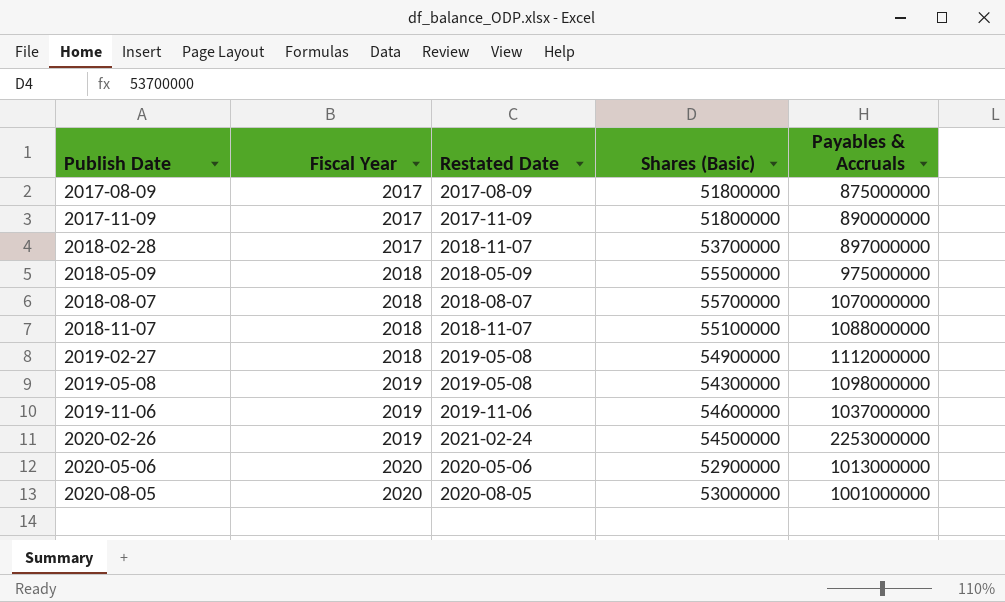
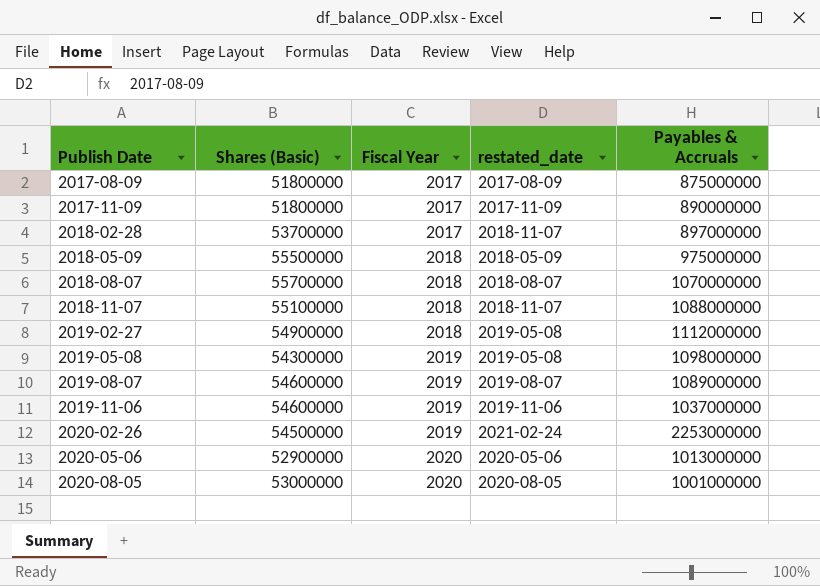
column Shares (Basic) | position: 4 -> 2
column name: Restated Date -> restated_date
row 2019-08-07: none -> 54600000 | 2019 | 2019-08-07 | 1089000000

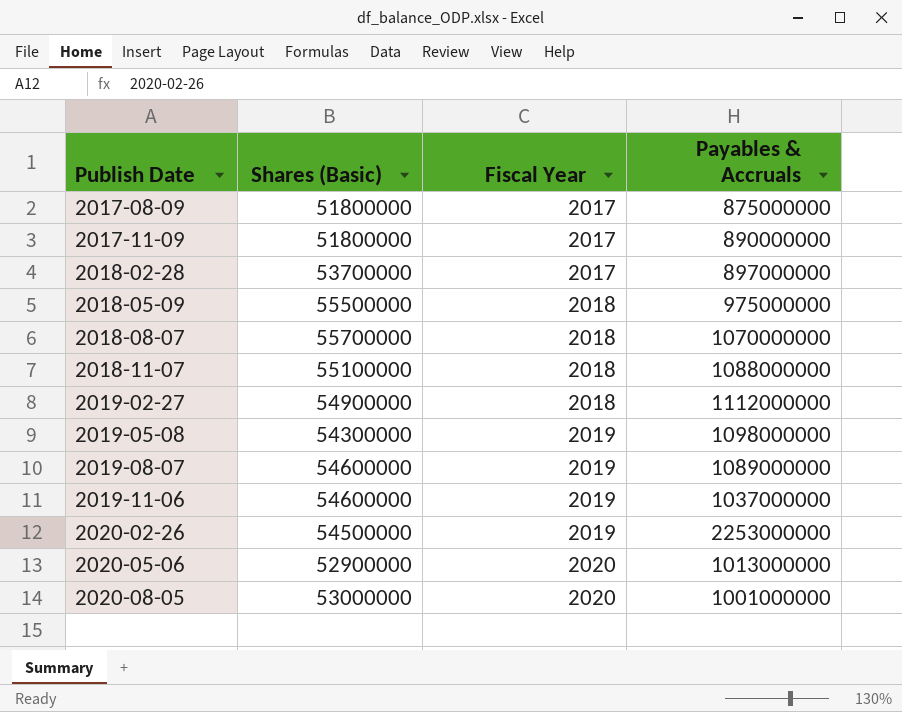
column restated_date | position: 4 -> none

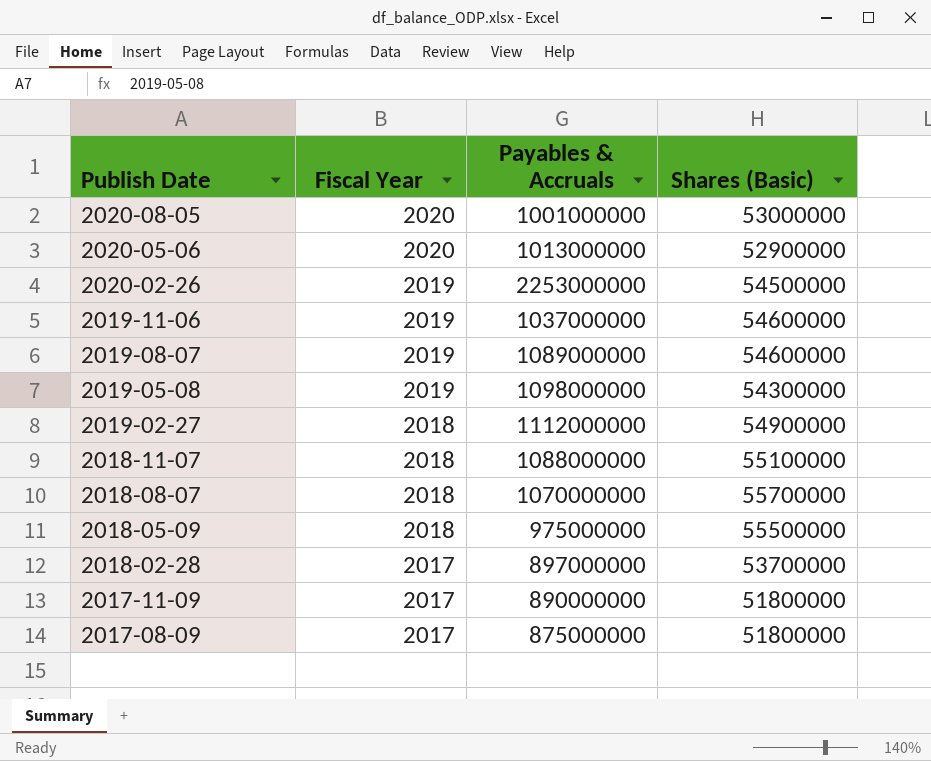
row order: Publish Date ascending -> Publish Date descending
column Shares (Basic) | position: 2 -> 4

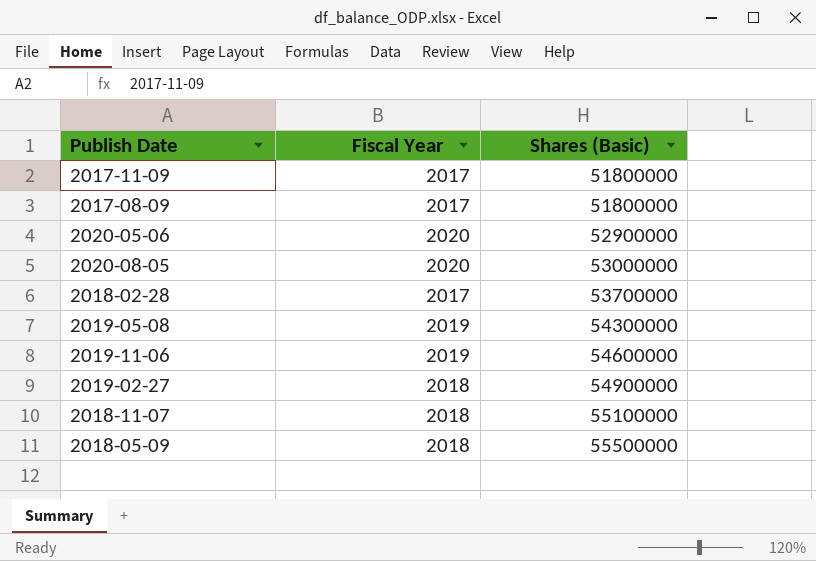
row order: Publish Date descending -> Shares (Basic) ascending
column Payables & Accruals | position: 3 -> none
row 2020-02-26: 2019 | 2253000000 | 54500000 -> none
row 2019-08-07: 2019 | 1089000000 | 54600000 -> none
row 2018-08-07: 2018 | 1070000000 | 55700000 -> none

